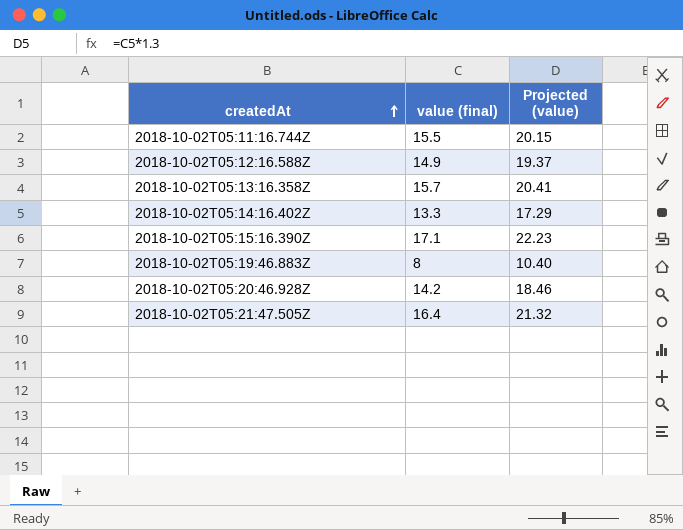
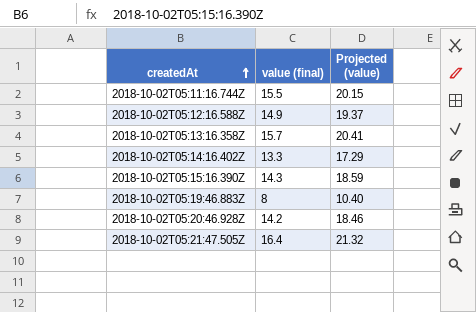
2018-10-02T05:15:16.390Z | value (final): 17.1 -> 14.3
2018-10-02T05:15:16.390Z | Projected (value): 22.23 -> 18.59

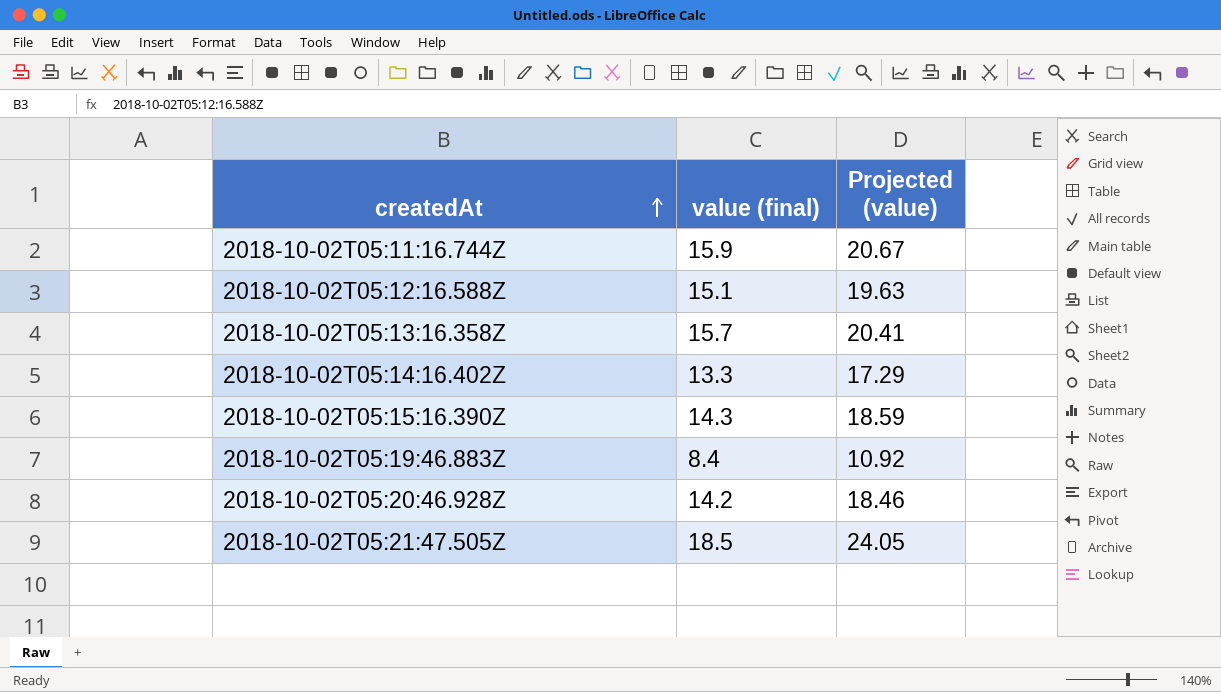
2018-10-02T05:11:16.744Z | value (final): 15.5 -> 15.9
2018-10-02T05:11:16.744Z | Projected (value): 20.15 -> 20.67
2018-10-02T05:12:16.588Z | value (final): 14.9 -> 15.1
2018-10-02T05:12:16.588Z | Projected (value): 19.37 -> 19.63
2018-10-02T05:19:46.883Z | value (final): 8 -> 8.4
2018-10-02T05:19:46.883Z | Projected (value): 10.40 -> 10.92
2018-10-02T05:21:47.505Z | value (final): 16.4 -> 18.5
2018-10-02T05:21:47.505Z | Projected (value): 21.32 -> 24.05

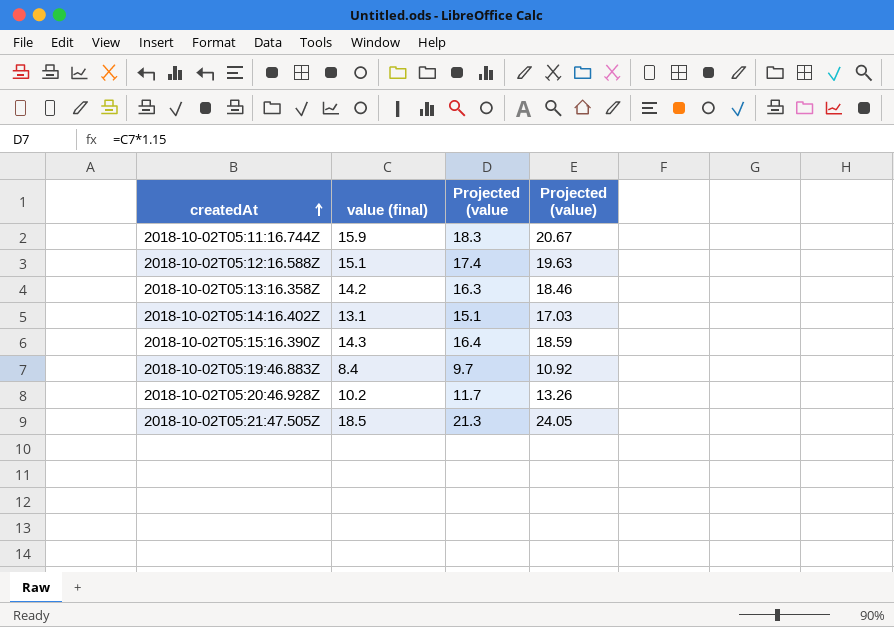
column Projected (value | formula: none -> [value (final)] * 1.15
2018-10-02T05:13:16.358Z | value (final): 15.7 -> 14.2
2018-10-02T05:13:16.358Z | Projected (value): 20.41 -> 18.46
2018-10-02T05:14:16.402Z | value (final): 13.3 -> 13.1
2018-10-02T05:14:16.402Z | Projected (value): 17.29 -> 17.03
2018-10-02T05:20:46.928Z | value (final): 14.2 -> 10.2
2018-10-02T05:20:46.928Z | Projected (value): 18.46 -> 13.26

